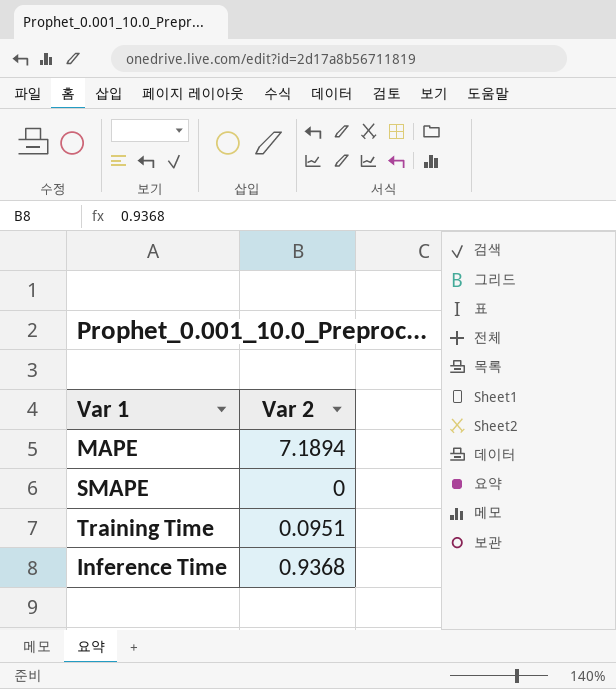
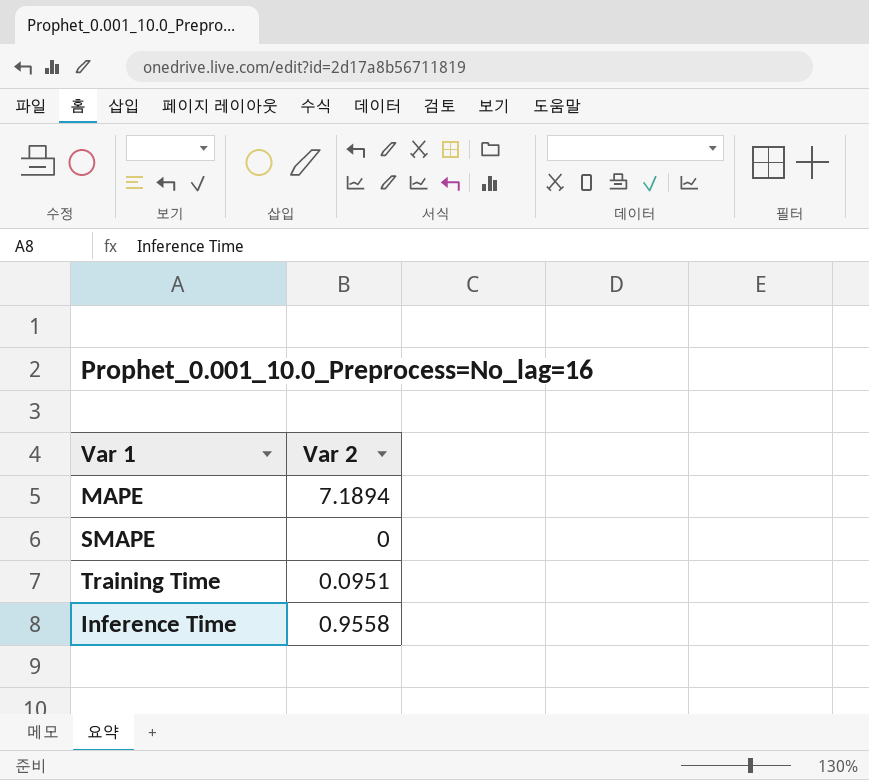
Inference Time | Var 2: 0.9368 -> 0.9558

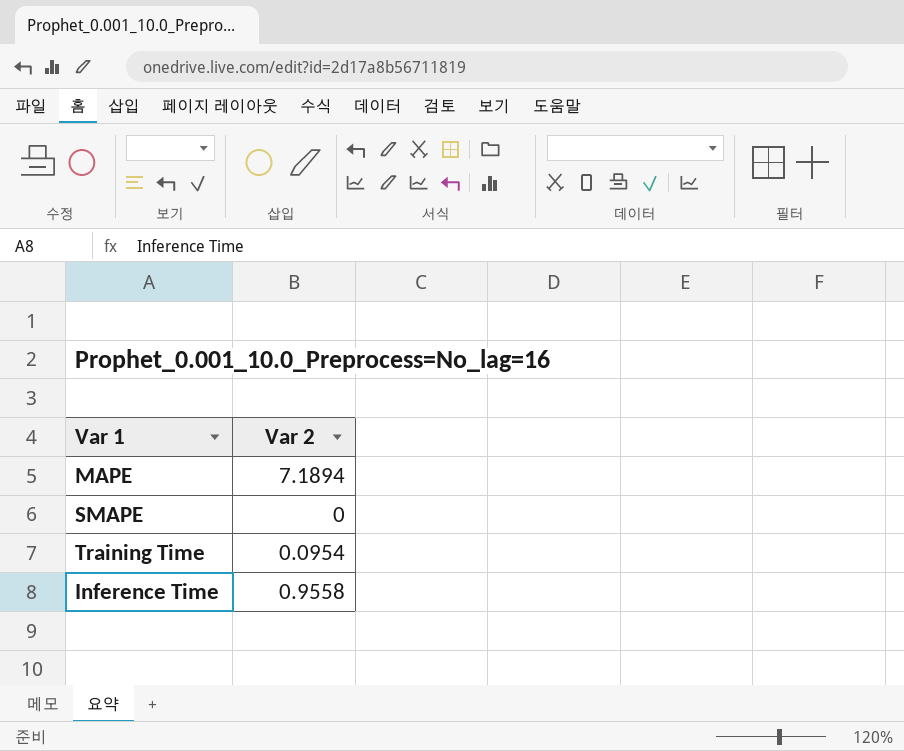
Training Time | Var 2: 0.0951 -> 0.0954

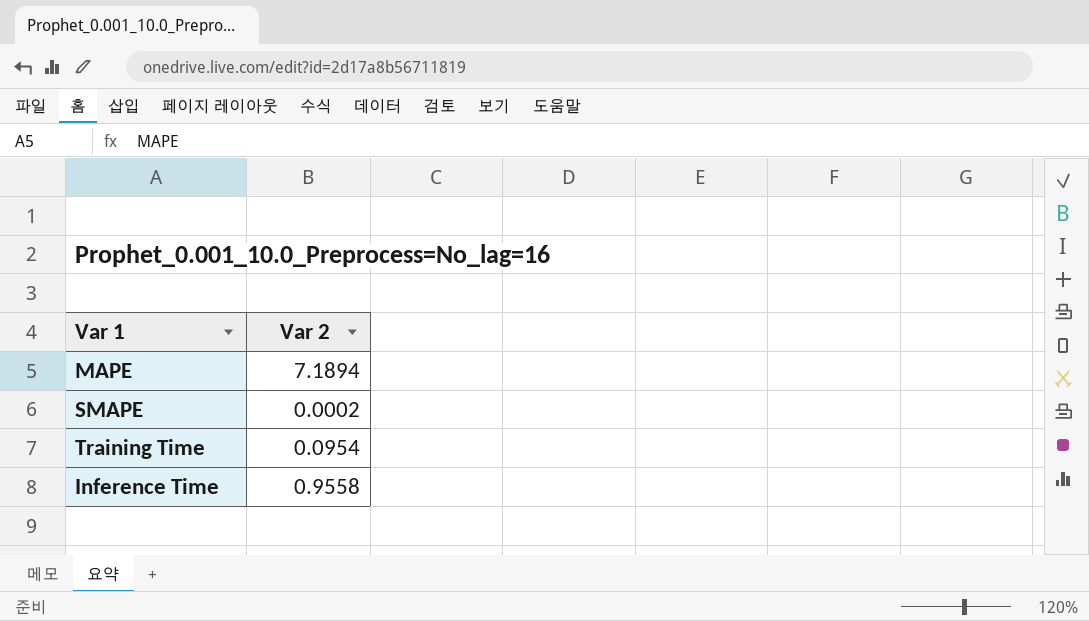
SMAPE | Var 2: 0 -> 0.0002

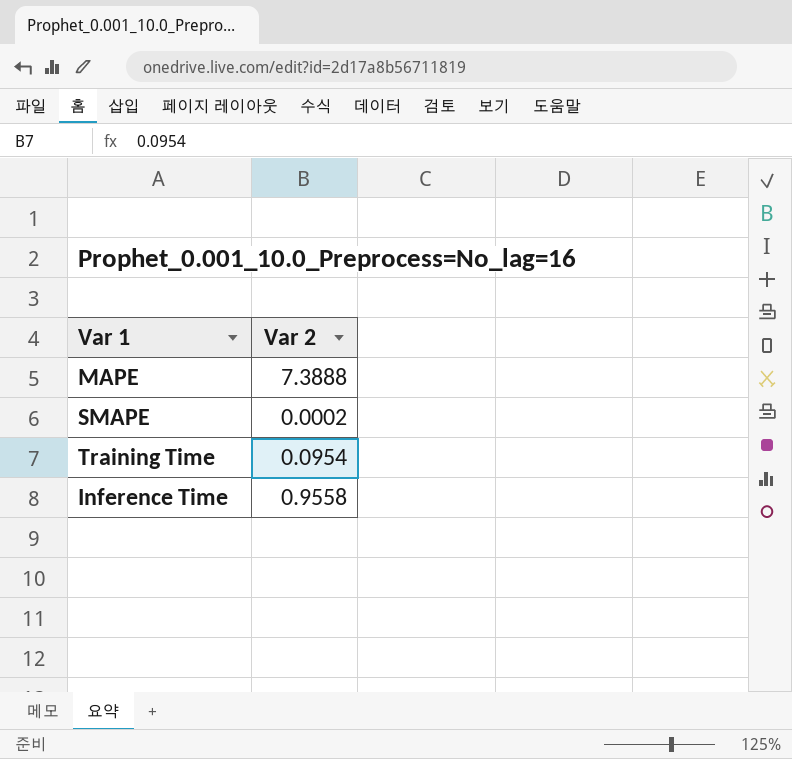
MAPE | Var 2: 7.1894 -> 7.3888

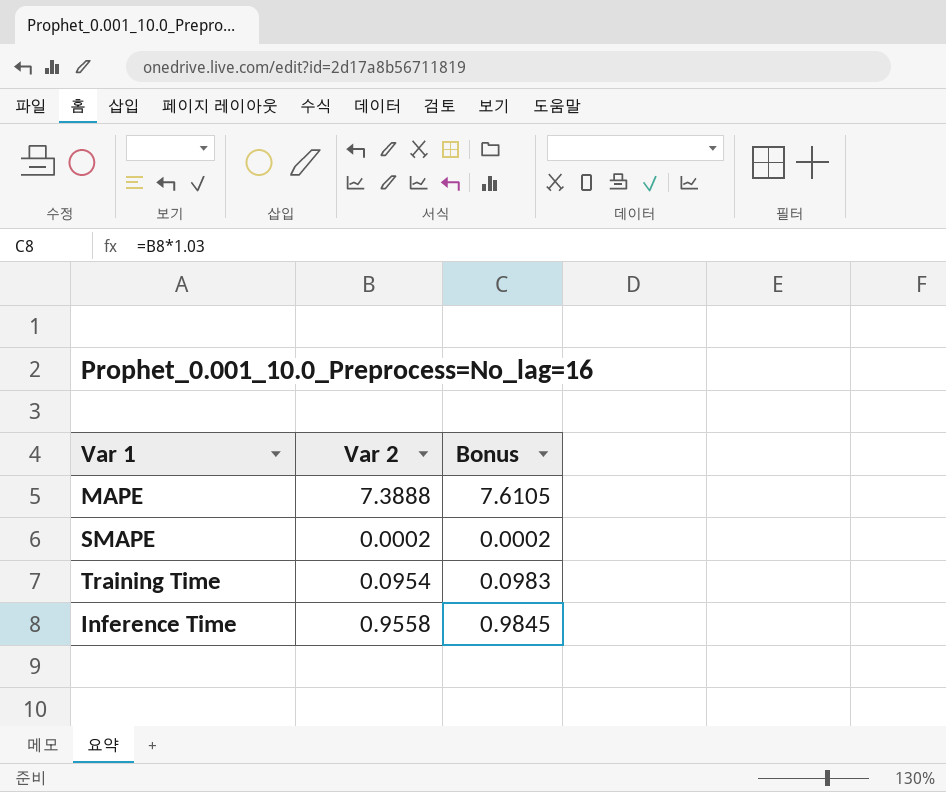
column Bonus | formula: none -> [Var 2] * 1.03

